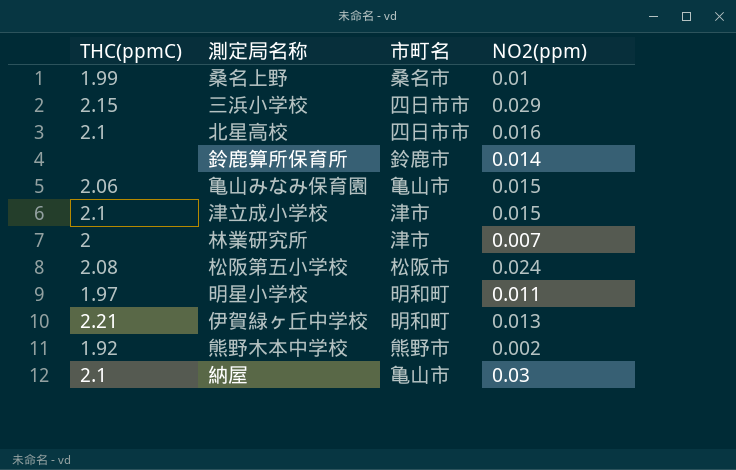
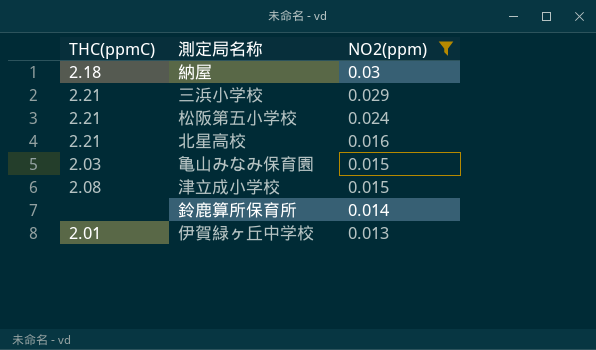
filter: none -> NO2(ppm) >= 0.013
row order: none -> NO2(ppm) descending
column 市町名 | position: 3 -> none
納屋 | THC(ppmC): 2.1 -> 2.18
三浜小学校 | THC(ppmC): 2.15 -> 2.21
松阪第五小学校 | THC(ppmC): 2.08 -> 2.21
北星高校 | THC(ppmC): 2.1 -> 2.21
亀山みなみ保育園 | THC(ppmC): 2.06 -> 2.03
津立成小学校 | THC(ppmC): 2.1 -> 2.08
伊賀緑ヶ丘中学校 | THC(ppmC): 2.21 -> 2.01

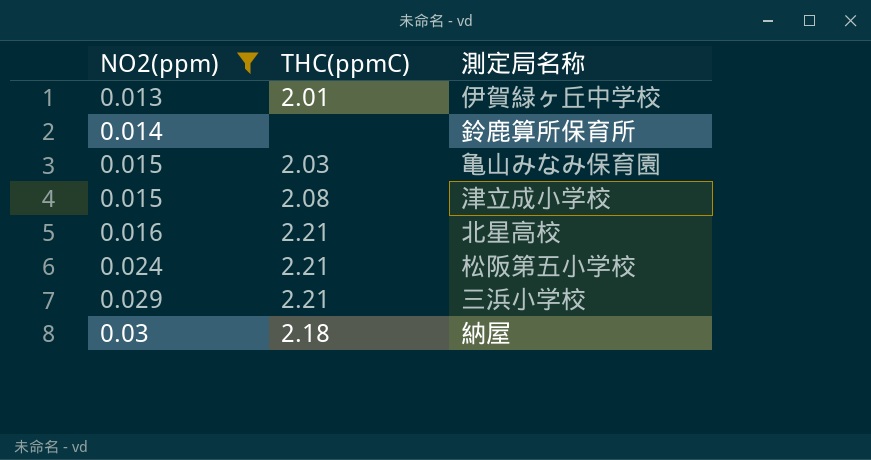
row order: NO2(ppm) descending -> NO2(ppm) ascending
column NO2(ppm) | position: 3 -> 1

